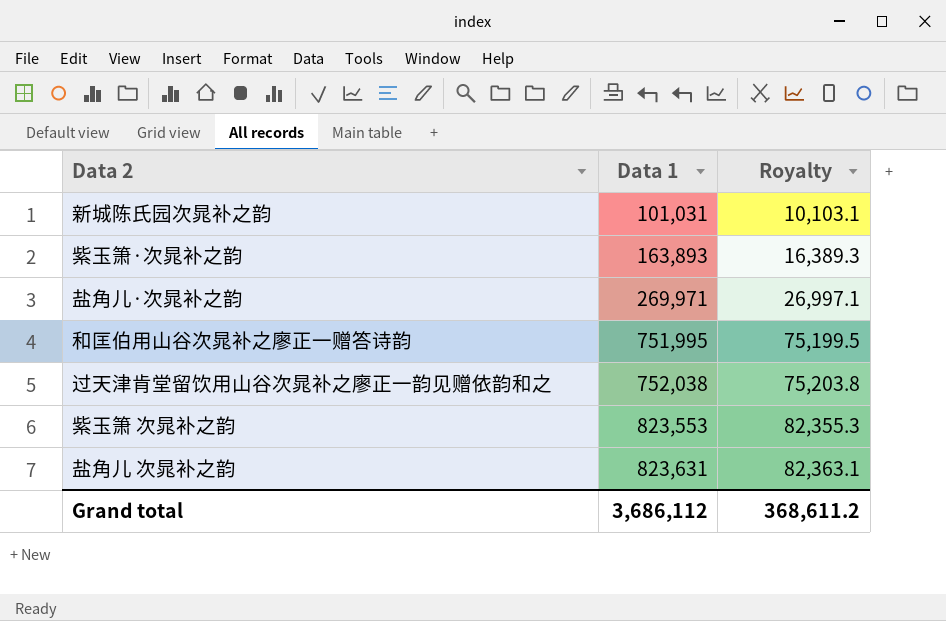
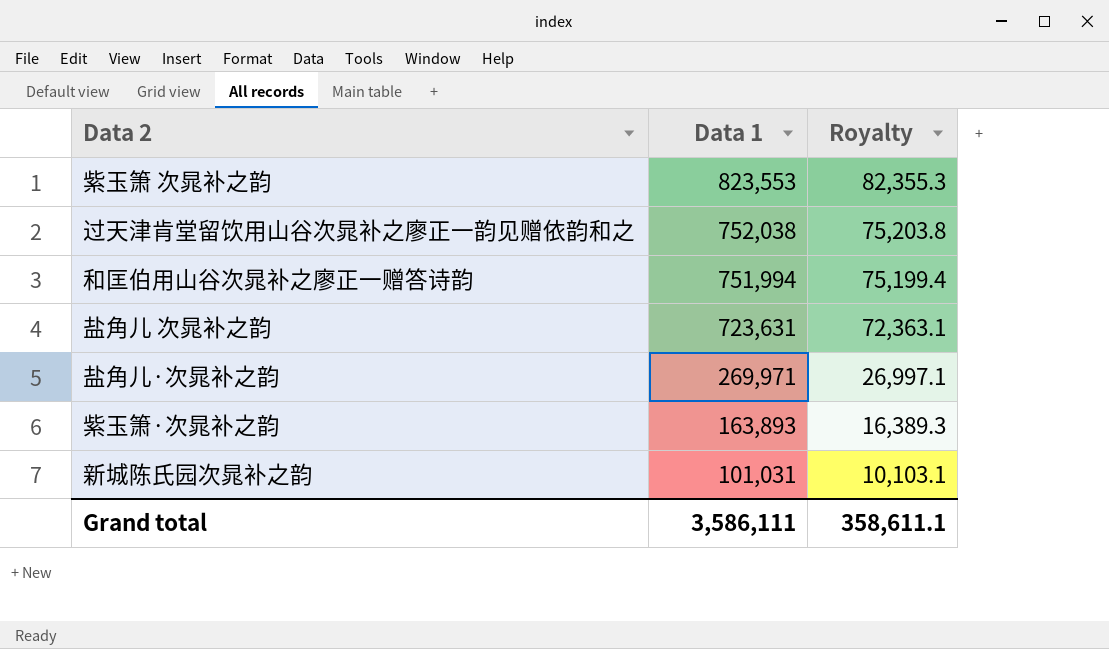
row order: Data 1 ascending -> Data 1 descending
和匡伯用山谷次晁补之廖正一赠答诗韵 | Data 1: 751,995 -> 751,994
和匡伯用山谷次晁补之廖正一赠答诗韵 | Royalty: 75,199.5 -> 75,199.4
盐角儿 次晁补之韵 | Data 1: 823,631 -> 723,631
盐角儿 次晁补之韵 | Royalty: 82,363.1 -> 72,363.1
Grand total | Data 1: 3,686,112 -> 3,586,111
Grand total | Royalty: 368,611.2 -> 358,611.1

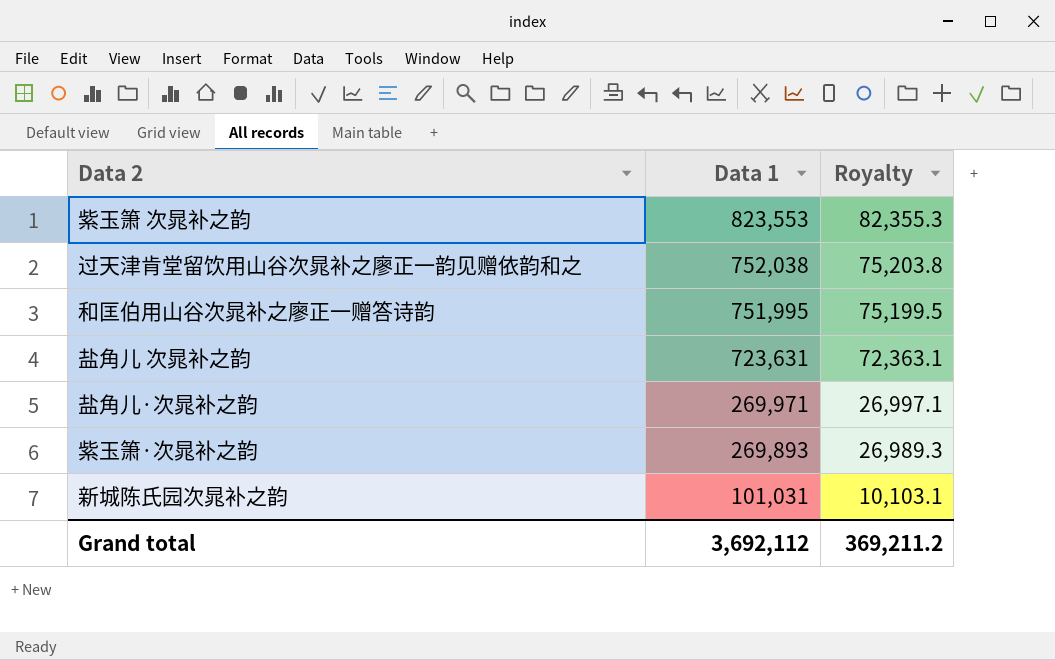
和匡伯用山谷次晁补之廖正一赠答诗韵 | Data 1: 751,994 -> 751,995
和匡伯用山谷次晁补之廖正一赠答诗韵 | Royalty: 75,199.4 -> 75,199.5
紫玉箫·次晁补之韵 | Data 1: 163,893 -> 269,893
紫玉箫·次晁补之韵 | Royalty: 16,389.3 -> 26,989.3
Grand total | Data 1: 3,586,111 -> 3,692,112
Grand total | Royalty: 358,611.1 -> 369,211.2

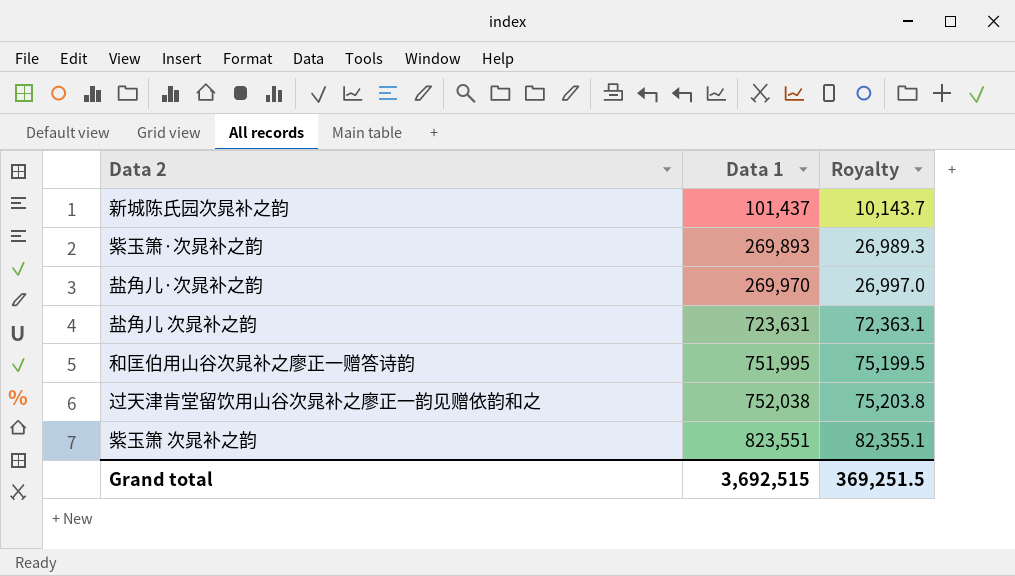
row order: Data 1 descending -> Data 1 ascending
新城陈氏园次晁补之韵 | Data 1: 101,031 -> 101,437
新城陈氏园次晁补之韵 | Royalty: 10,103.1 -> 10,143.7
盐角儿·次晁补之韵 | Data 1: 269,971 -> 269,970
盐角儿·次晁补之韵 | Royalty: 26,997.1 -> 26,997.0
紫玉箫 次晁补之韵 | Data 1: 823,553 -> 823,551
紫玉箫 次晁补之韵 | Royalty: 82,355.3 -> 82,355.1
Grand total | Data 1: 3,692,112 -> 3,692,515
Grand total | Royalty: 369,211.2 -> 369,251.5

